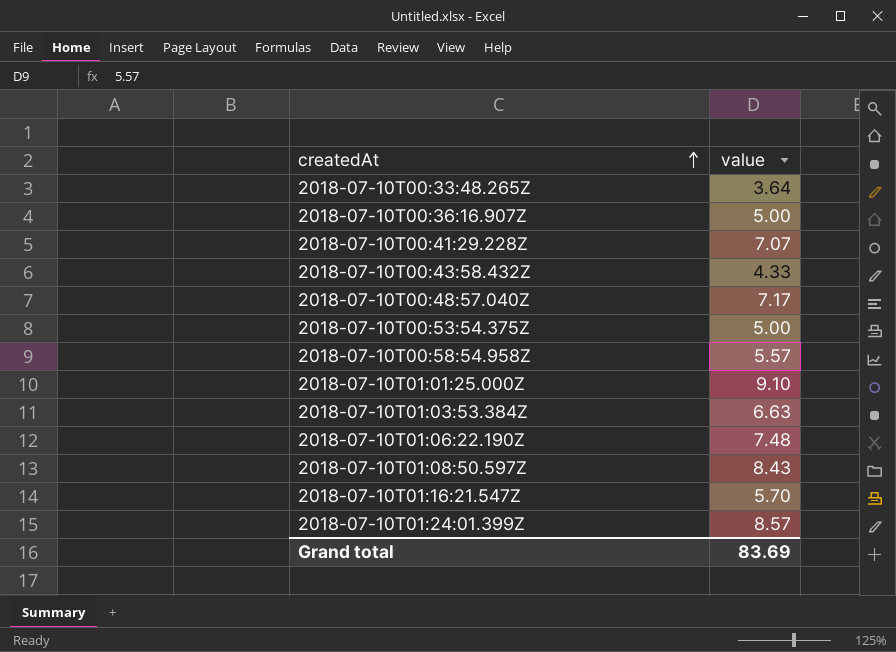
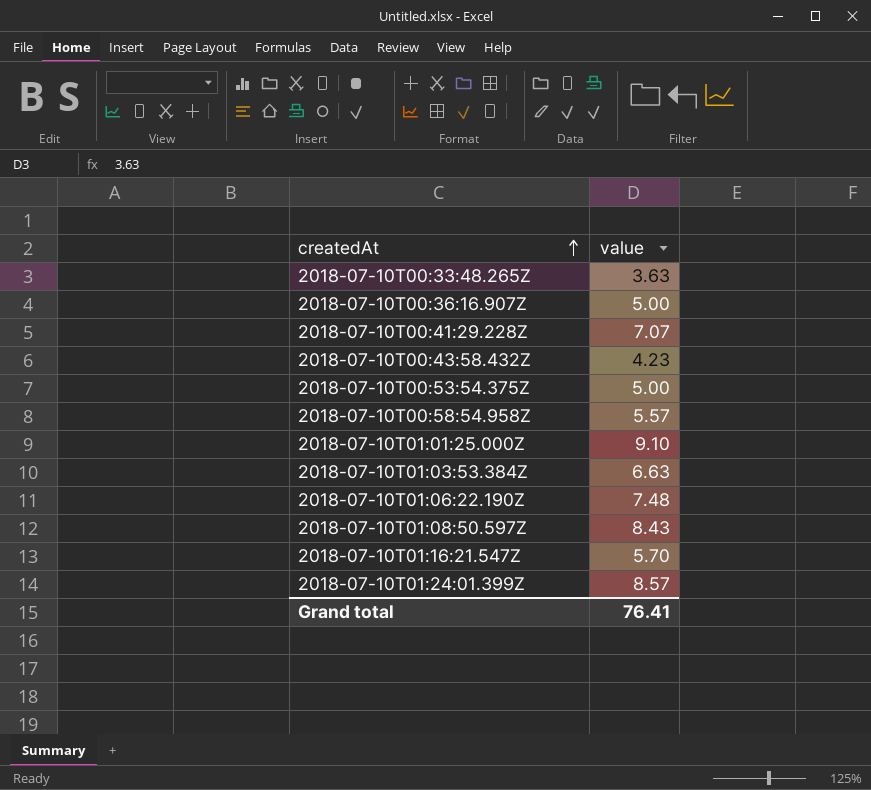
row 2018-07-10T00:48:57.040Z: 7.17 -> none
2018-07-10T00:33:48.265Z | value: 3.64 -> 3.63
2018-07-10T00:43:58.432Z | value: 4.33 -> 4.23
Grand total | value: 83.69 -> 76.41

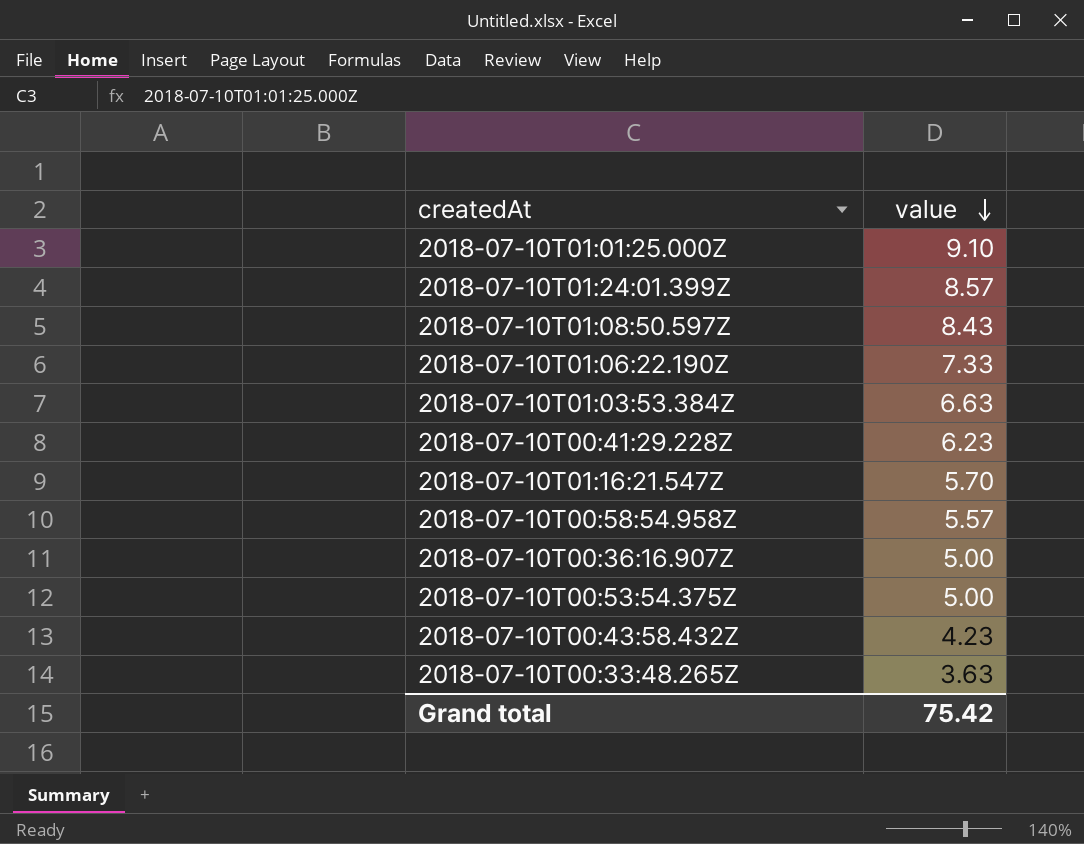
row order: createdAt ascending -> value descending
2018-07-10T01:06:22.190Z | value: 7.48 -> 7.33
2018-07-10T00:41:29.228Z | value: 7.07 -> 6.23
Grand total | value: 76.41 -> 75.42

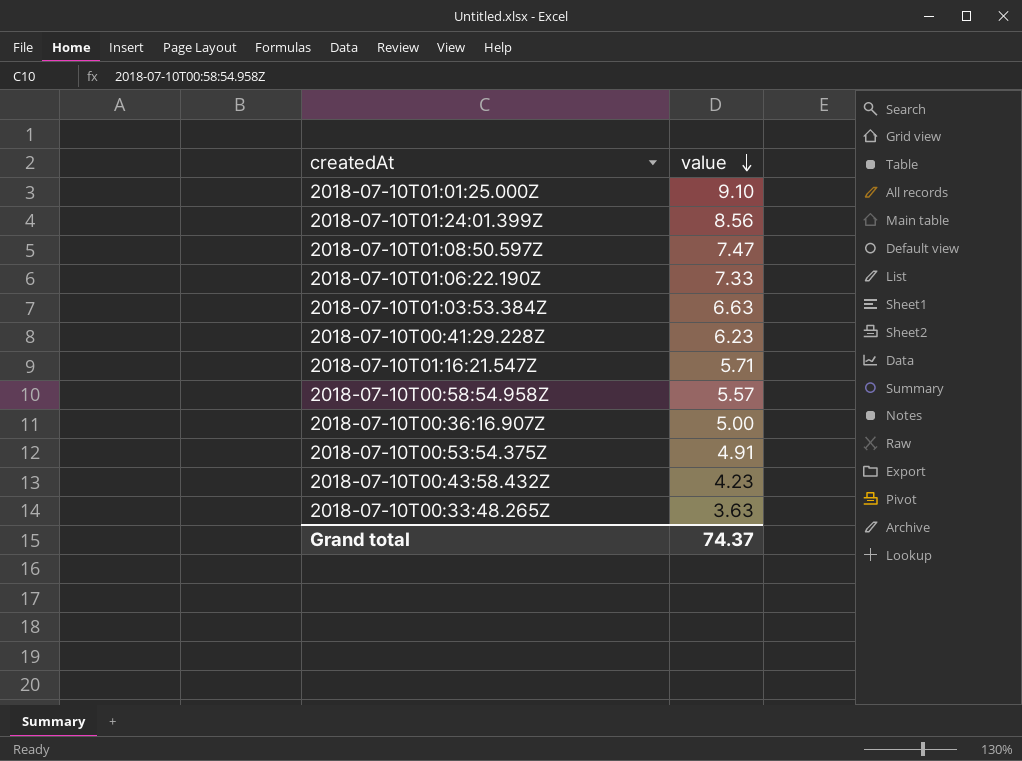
2018-07-10T01:24:01.399Z | value: 8.57 -> 8.56
2018-07-10T01:08:50.597Z | value: 8.43 -> 7.47
2018-07-10T01:16:21.547Z | value: 5.70 -> 5.71
2018-07-10T00:53:54.375Z | value: 5.00 -> 4.91
Grand total | value: 75.42 -> 74.37

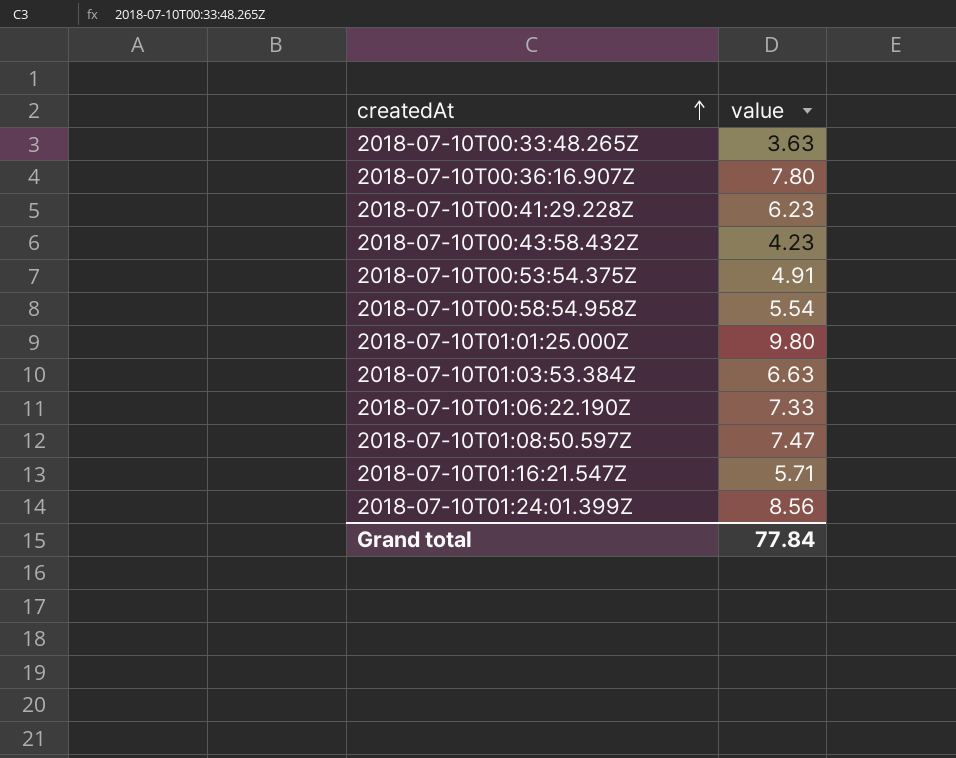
row order: value descending -> createdAt ascending
2018-07-10T00:36:16.907Z | value: 5.00 -> 7.80
2018-07-10T00:58:54.958Z | value: 5.57 -> 5.54
2018-07-10T01:01:25.000Z | value: 9.10 -> 9.80
Grand total | value: 74.37 -> 77.84

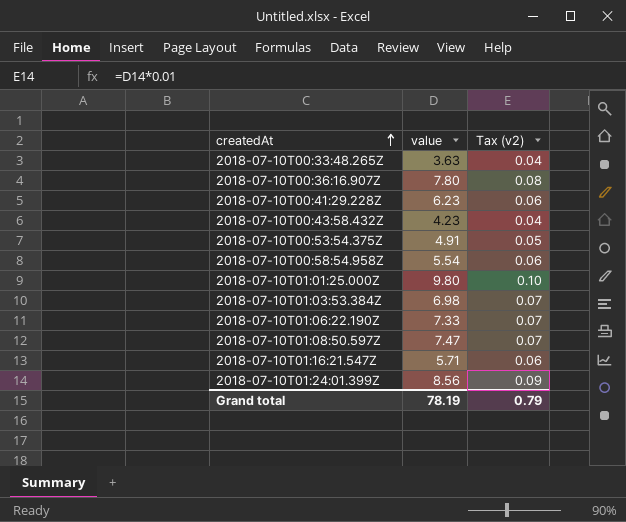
column Tax (v2) | formula: none -> [value] * 0.01
2018-07-10T01:03:53.384Z | value: 6.63 -> 6.98
Grand total | value: 77.84 -> 78.19

